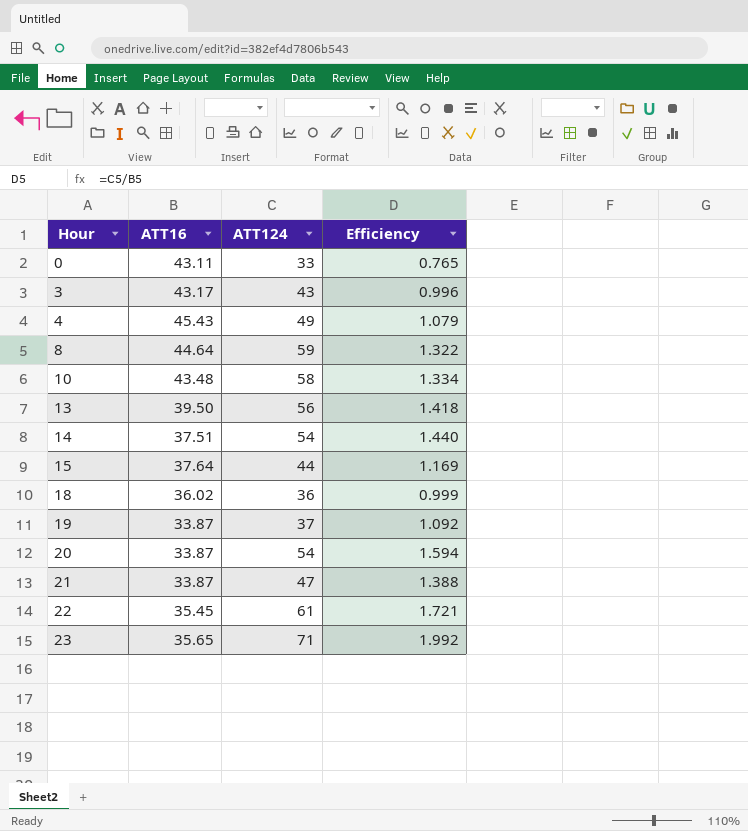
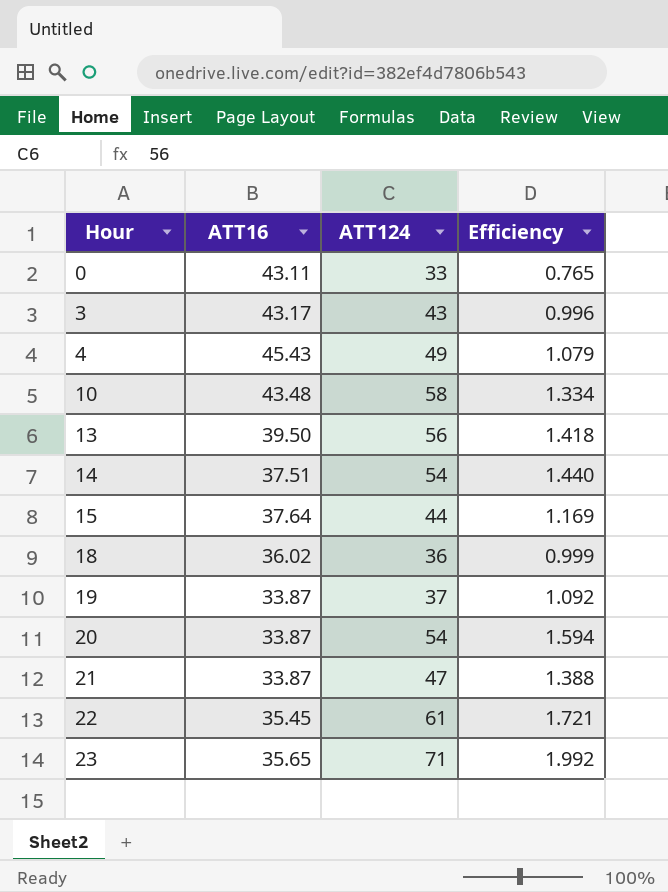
row 8: 44.64 | 59 | 1.322 -> none

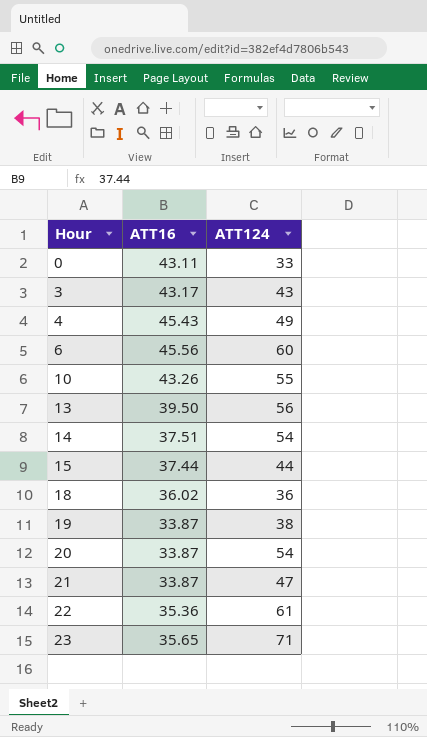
column Efficiency | formula: [ATT124] / [ATT16] -> none
row 6: none -> 45.56 | 60
10 | ATT16: 43.48 -> 43.26
10 | ATT124: 58 -> 55
15 | ATT16: 37.64 -> 37.44
19 | ATT124: 37 -> 38
22 | ATT16: 35.45 -> 35.36

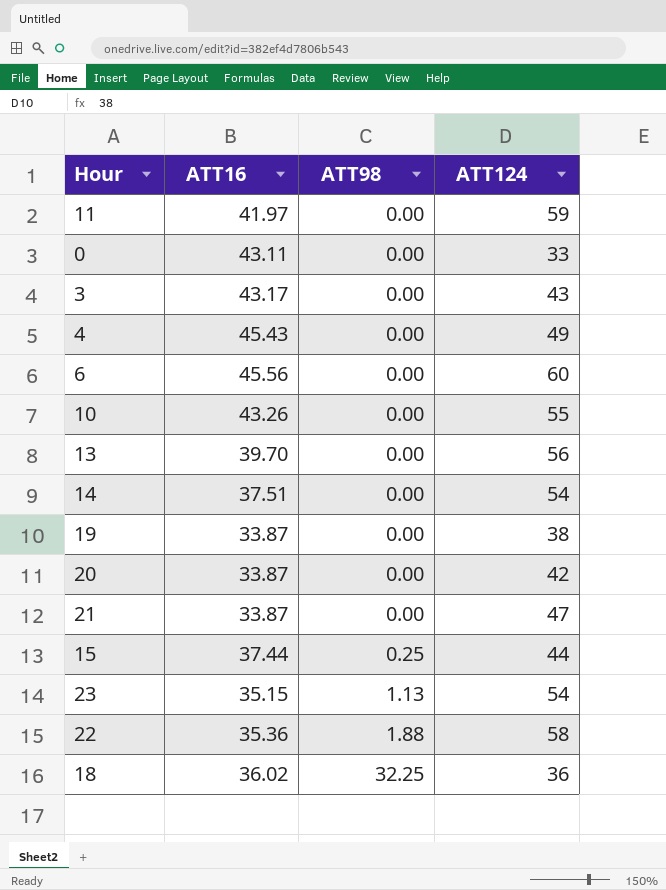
row order: Hour ascending -> ATT98 ascending
column ATT98 | position: none -> 3
row 11: none -> 41.97 | 0.00 | 59
13 | ATT16: 39.50 -> 39.70
20 | ATT124: 54 -> 42
23 | ATT16: 35.65 -> 35.15
23 | ATT124: 71 -> 54
22 | ATT124: 61 -> 58

